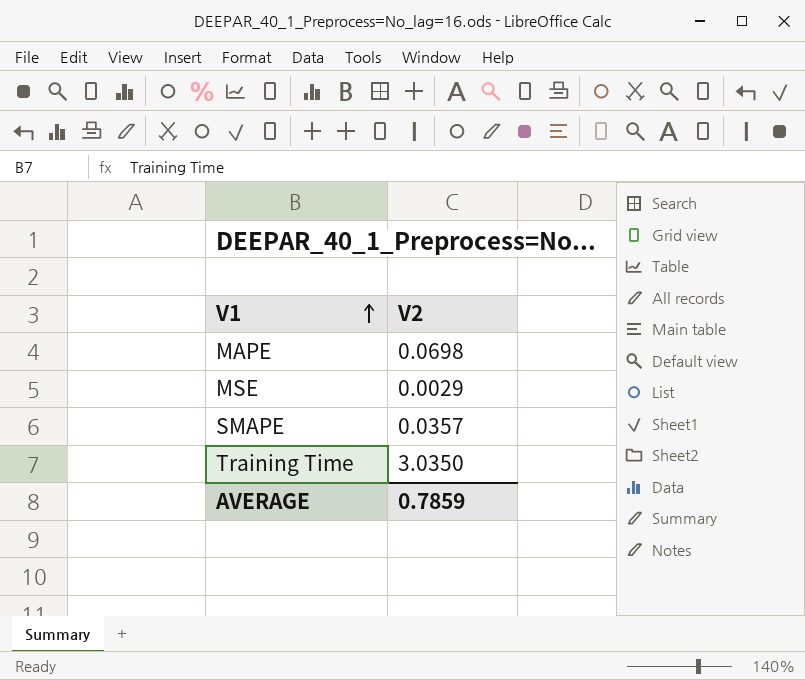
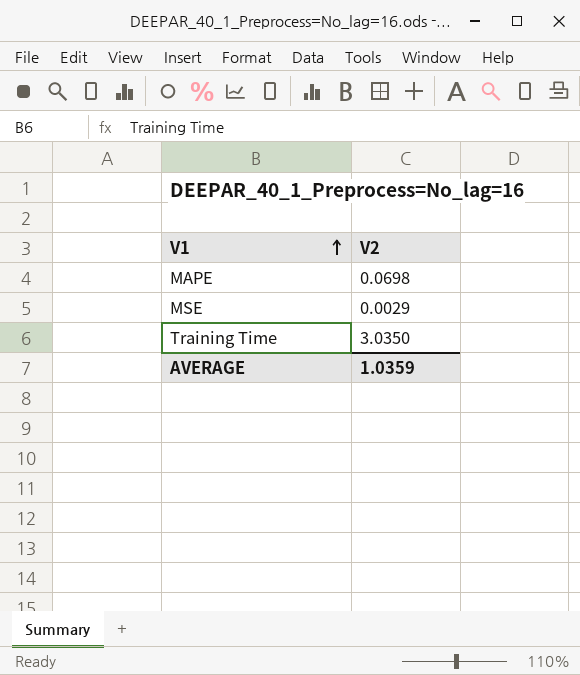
row SMAPE: 0.0357 -> none
AVERAGE | V2: 0.7859 -> 1.0359

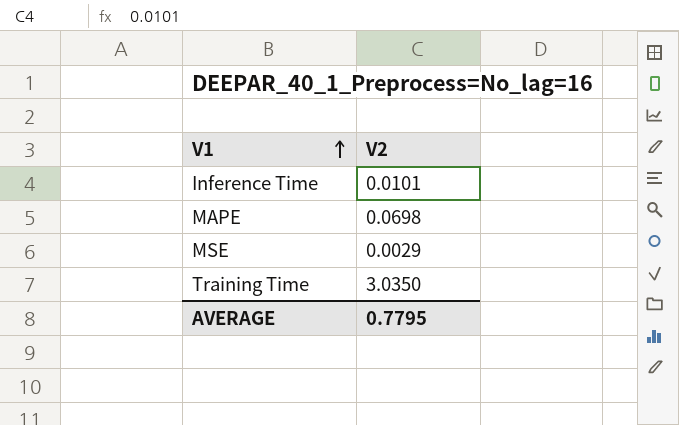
row Inference Time: none -> 0.0101
AVERAGE | V2: 1.0359 -> 0.7795

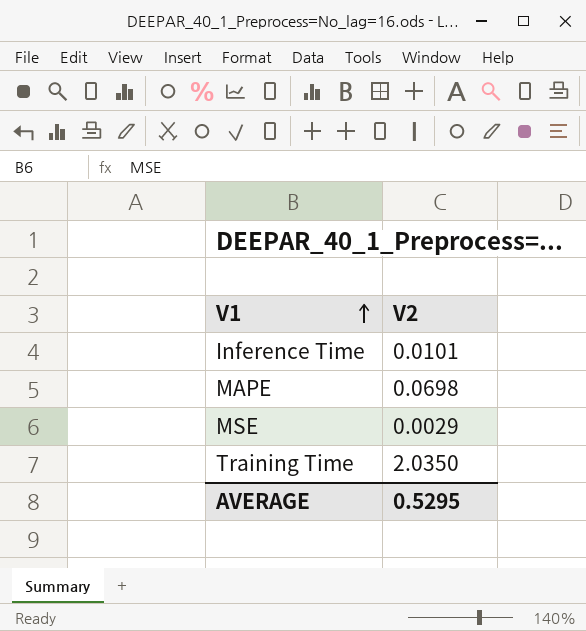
Training Time | V2: 3.0350 -> 2.0350
AVERAGE | V2: 0.7795 -> 0.5295

